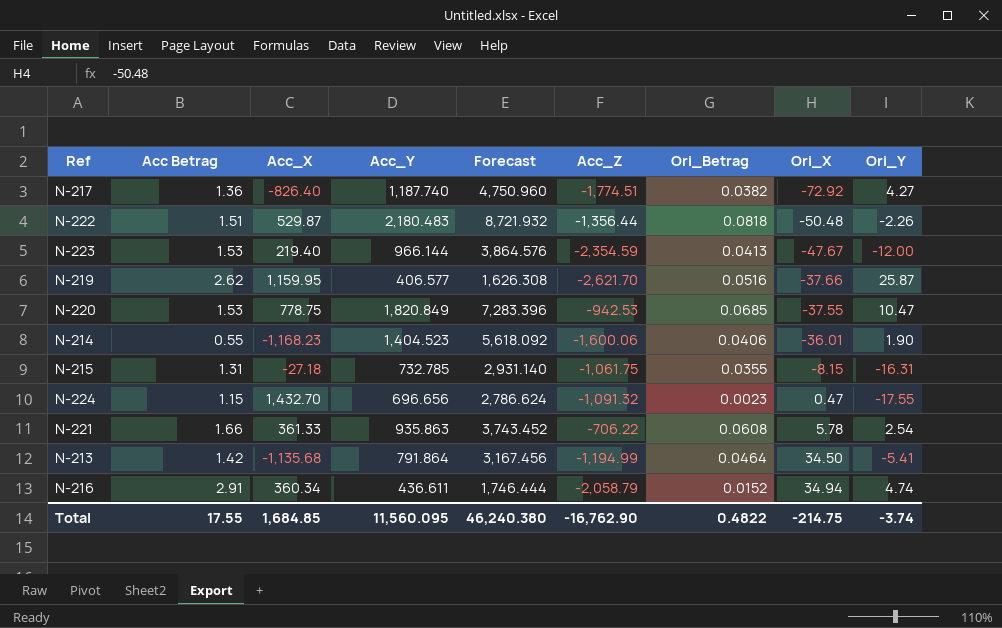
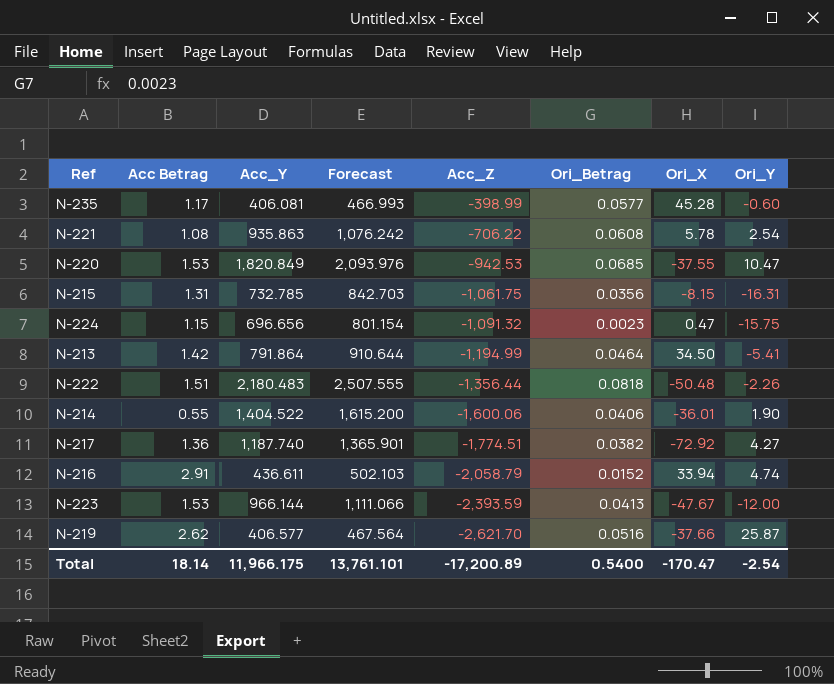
row order: Ori_X ascending -> Acc_Z descending
column Acc_X | position: 3 -> none
column Forecast | formula: [Acc_Y] * 4 -> [Acc_Y] * 1.15
row N-235: none -> 1.17 | 406.081 | 466.993 | -398.99 | 0.0577 | 45.28 | -0.60
N-221 | Acc Betrag: 1.66 -> 1.08
N-215 | Ori_Betrag: 0.0355 -> 0.0356
N-224 | Ori_Y: -17.55 -> -15.75
N-214 | Acc_Y: 1,404.523 -> 1,404.522
N-216 | Ori_X: 34.94 -> 33.94
N-223 | Acc_Z: -2,354.59 -> -2,393.59
Total | Acc Betrag: 17.55 -> 18.14
Total | Acc_Y: 11,560.095 -> 11,966.175
Total | Forecast: 46,240.380 -> 13,761.101
Total | Acc_Z: -16,762.90 -> -17,200.89
Total | Ori_Betrag: 0.4822 -> 0.5400
Total | Ori_X: -214.75 -> -170.47
Total | Ori_Y: -3.74 -> -2.54

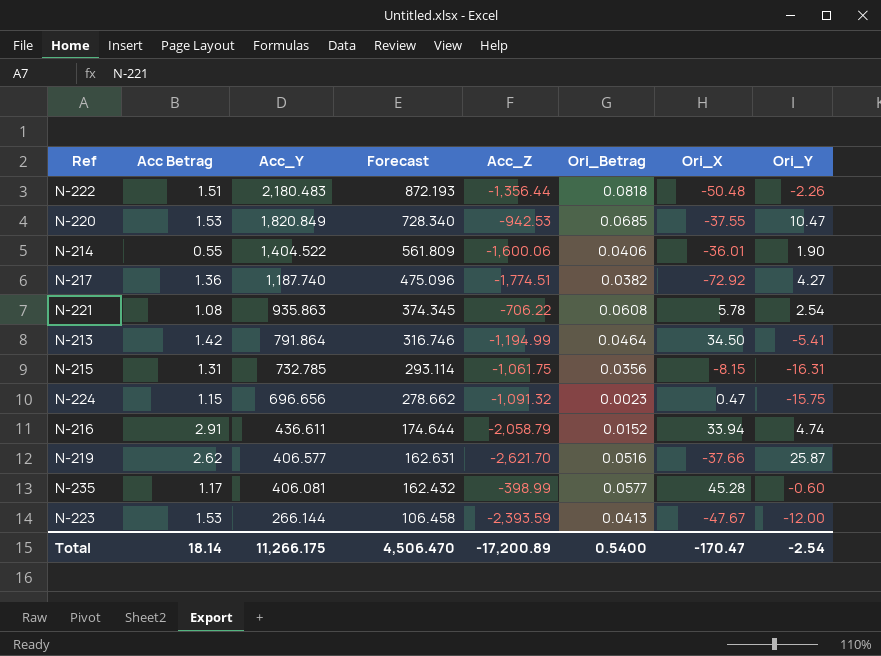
row order: Acc_Z descending -> Acc_Y descending
column Forecast | formula: [Acc_Y] * 1.15 -> [Acc_Y] * 0.4
N-223 | Acc_Y: 966.144 -> 266.144
Total | Acc_Y: 11,966.175 -> 11,266.175
Total | Forecast: 13,761.101 -> 4,506.470

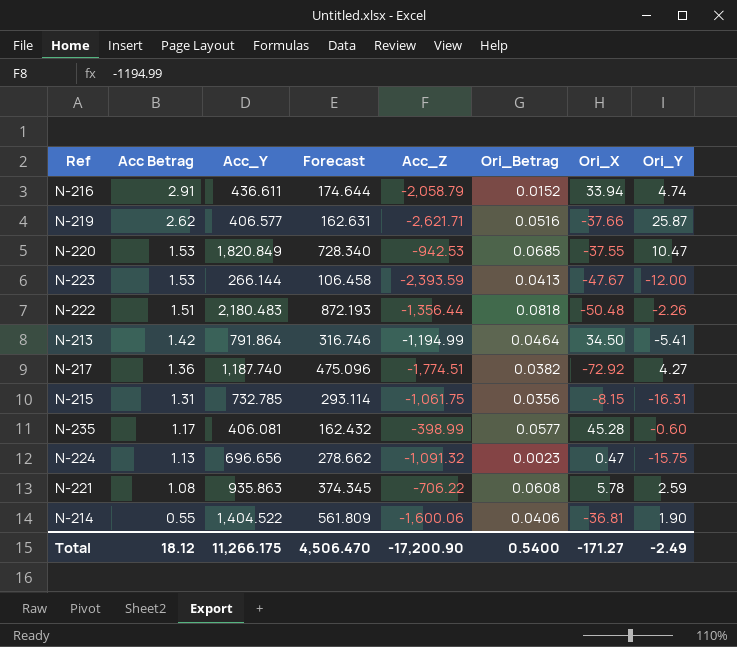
row order: Acc_Y descending -> Acc Betrag descending
N-219 | Acc_Z: -2,621.70 -> -2,621.71
N-224 | Acc Betrag: 1.15 -> 1.13
N-221 | Ori_Y: 2.54 -> 2.59
N-214 | Ori_X: -36.01 -> -36.81
Total | Acc Betrag: 18.14 -> 18.12
Total | Acc_Z: -17,200.89 -> -17,200.90
Total | Ori_X: -170.47 -> -171.27
Total | Ori_Y: -2.54 -> -2.49

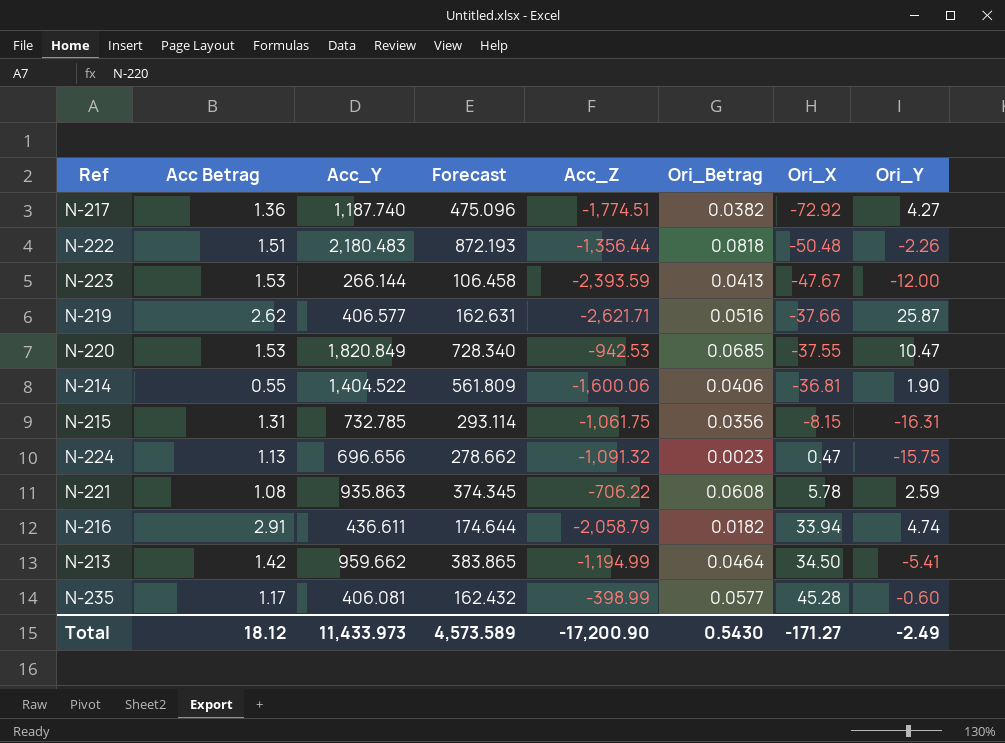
row order: Acc Betrag descending -> Ori_X ascending
N-216 | Ori_Betrag: 0.0152 -> 0.0182
N-213 | Acc_Y: 791.864 -> 959.662
N-213 | Forecast: 316.746 -> 383.865
Total | Acc_Y: 11,266.175 -> 11,433.973
Total | Forecast: 4,506.470 -> 4,573.589
Total | Ori_Betrag: 0.5400 -> 0.5430

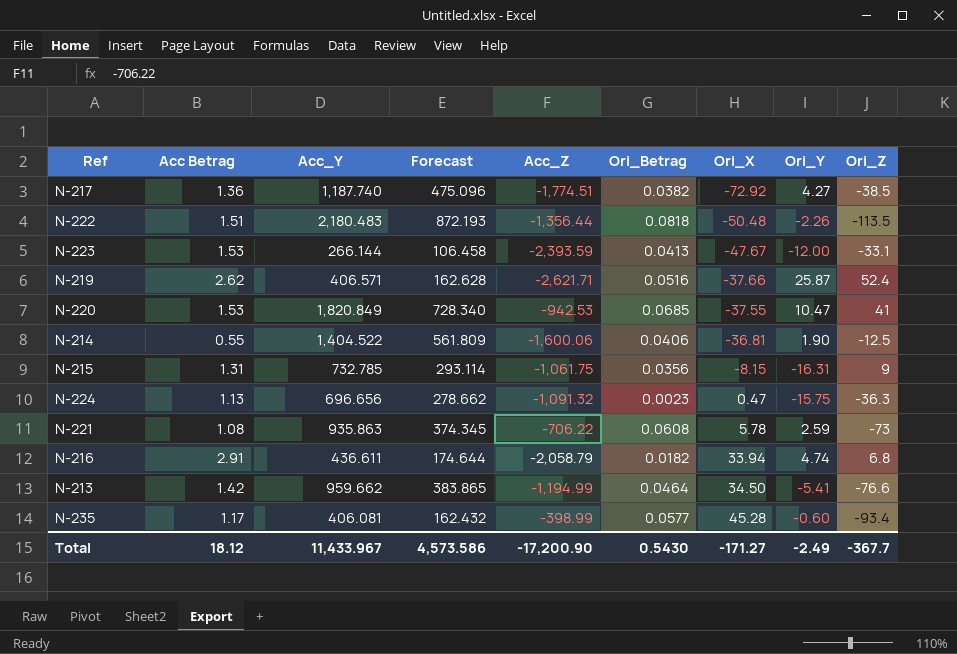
column Ori_Z | position: none -> 9
N-219 | Acc_Y: 406.577 -> 406.571
N-219 | Forecast: 162.631 -> 162.628
Total | Acc_Y: 11,433.973 -> 11,433.967
Total | Forecast: 4,573.589 -> 4,573.586

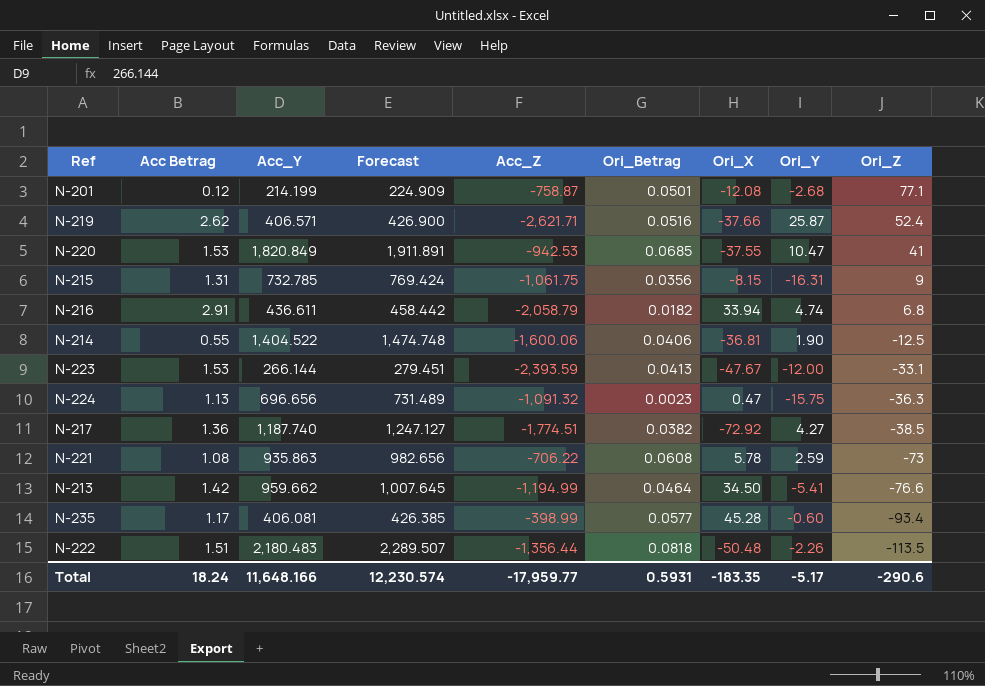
row order: Ori_X ascending -> Ori_Z descending
column Forecast | formula: [Acc_Y] * 0.4 -> [Acc_Y] * 1.05
row N-201: none -> 0.12 | 214.199 | 224.909 | -758.87 | 0.0501 | -12.08 | -2.68 | 77.1
Total | Acc Betrag: 18.12 -> 18.24
Total | Acc_Y: 11,433.967 -> 11,648.166
Total | Forecast: 4,573.586 -> 12,230.574
Total | Acc_Z: -17,200.90 -> -17,959.77
Total | Ori_Betrag: 0.5430 -> 0.5931
Total | Ori_X: -171.27 -> -183.35
Total | Ori_Y: -2.49 -> -5.17
Total | Ori_Z: -367.7 -> -290.6

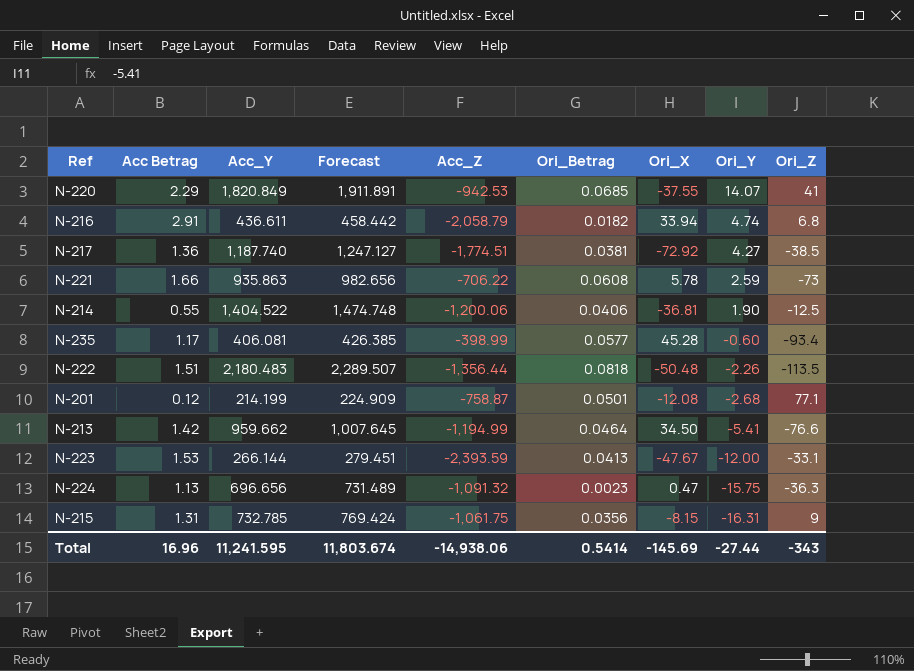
row order: Ori_Z descending -> Ori_Y descending
row N-219: 2.62 | 406.571 | 426.900 | -2,621.71 | 0.0516 | -37.66 | 25.87 | 52.4 -> none
N-220 | Acc Betrag: 1.53 -> 2.29
N-220 | Ori_Y: 10.47 -> 14.07
N-217 | Ori_Betrag: 0.0382 -> 0.0381
N-221 | Acc Betrag: 1.08 -> 1.66
N-214 | Acc_Z: -1,600.06 -> -1,200.06
Total | Acc Betrag: 18.24 -> 16.96
Total | Acc_Y: 11,648.166 -> 11,241.595
Total | Forecast: 12,230.574 -> 11,803.674
Total | Acc_Z: -17,959.77 -> -14,938.06
Total | Ori_Betrag: 0.5931 -> 0.5414
Total | Ori_X: -183.35 -> -145.69
Total | Ori_Y: -5.17 -> -27.44
Total | Ori_Z: -290.6 -> -343

